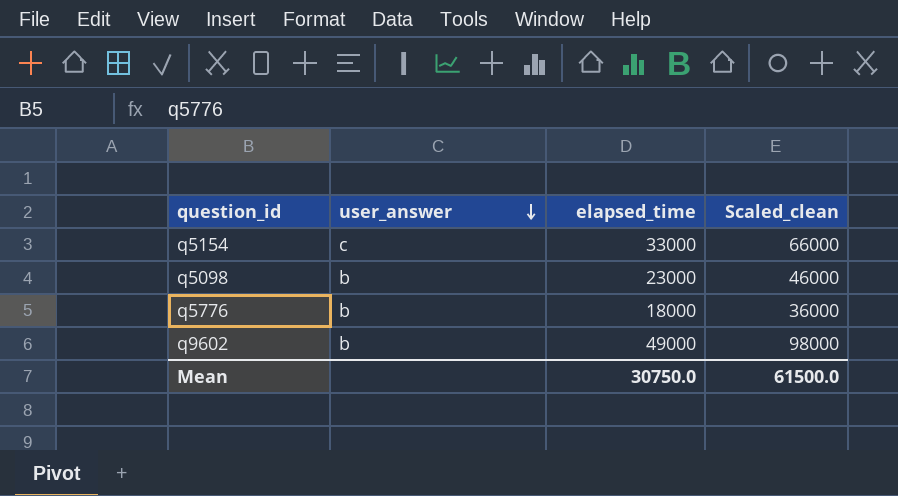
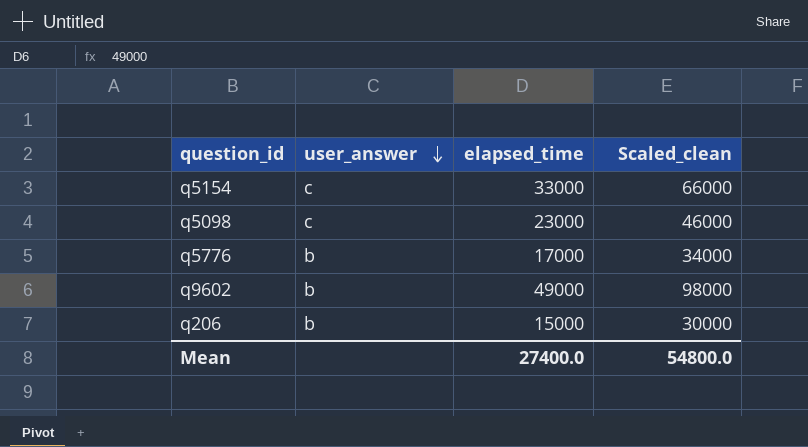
q5098 | user_answer: b -> c
q5776 | elapsed_time: 18000 -> 17000
q5776 | Scaled_clean: 36000 -> 34000
row q206: none -> b | 15000 | 30000
Mean | elapsed_time: 30750.0 -> 27400.0
Mean | Scaled_clean: 61500.0 -> 54800.0

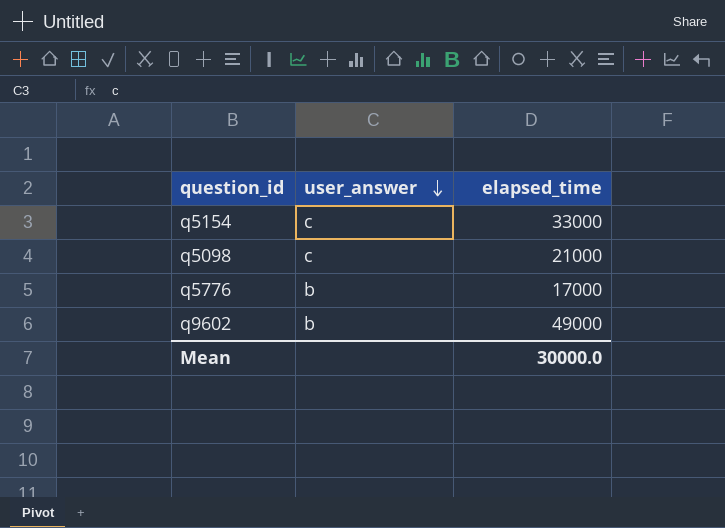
column Scaled_clean | formula: [elapsed_time] * 2 -> none
row q206: b | 15000 | 30000 -> none
q5098 | elapsed_time: 23000 -> 21000
Mean | elapsed_time: 27400.0 -> 30000.0

